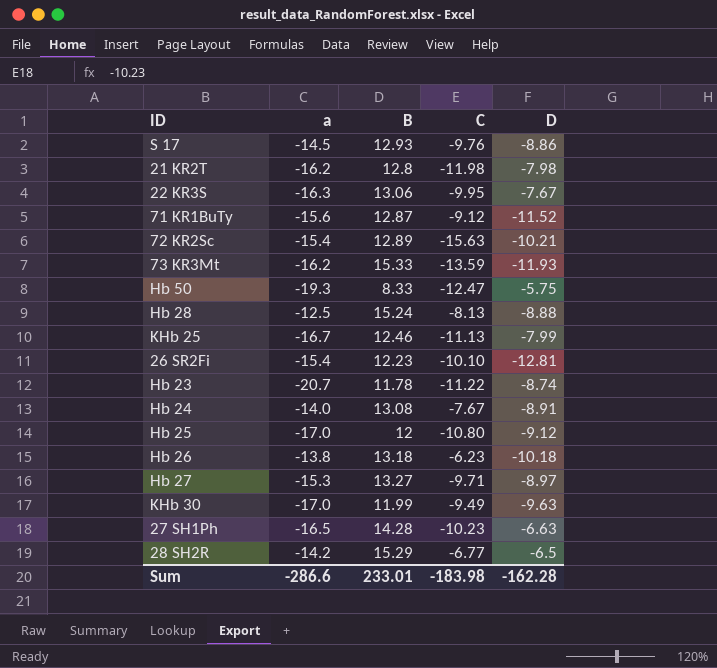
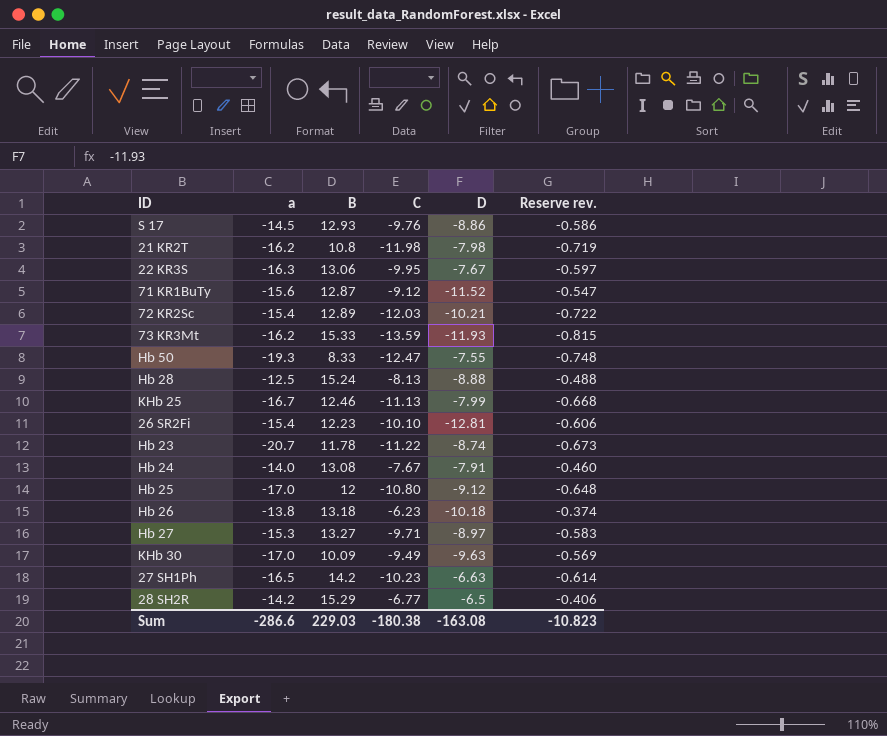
column Reserve rev. | formula: none -> [C] * 0.06
21 KR2T | B: 12.8 -> 10.8
72 KR2Sc | C: -15.63 -> -12.03
Hb 50 | D: -5.75 -> -7.55
Hb 24 | D: -8.91 -> -7.91
KHb 30 | B: 11.99 -> 10.09
27 SH1Ph | B: 14.28 -> 14.2
Sum | B: 233.01 -> 229.03
Sum | C: -183.98 -> -180.38
Sum | D: -162.28 -> -163.08

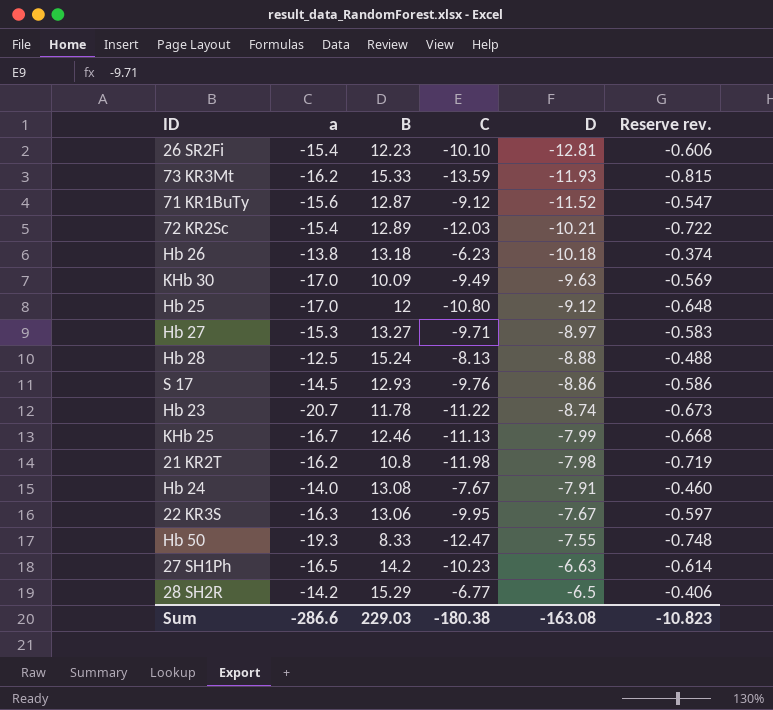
row order: none -> D ascending

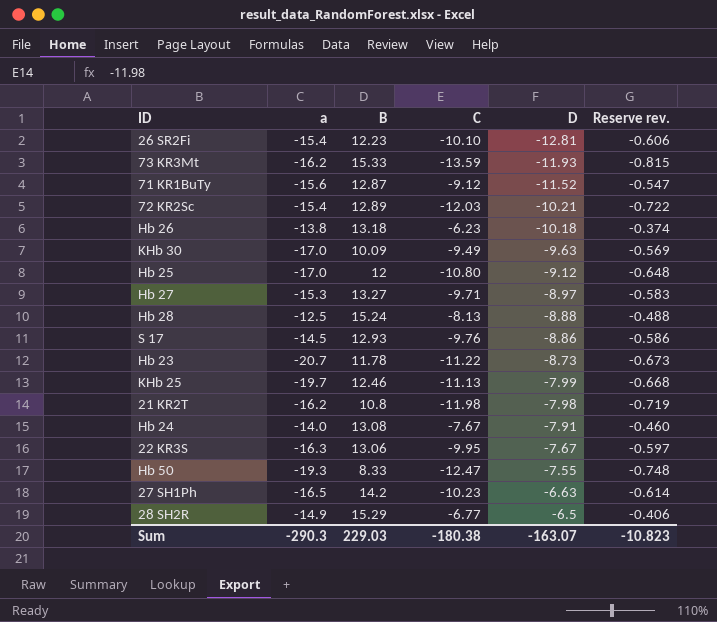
Hb 23 | D: -8.74 -> -8.73
KHb 25 | a: -16.7 -> -19.7
28 SH2R | a: -14.2 -> -14.9
Sum | a: -286.6 -> -290.3
Sum | D: -163.08 -> -163.07

